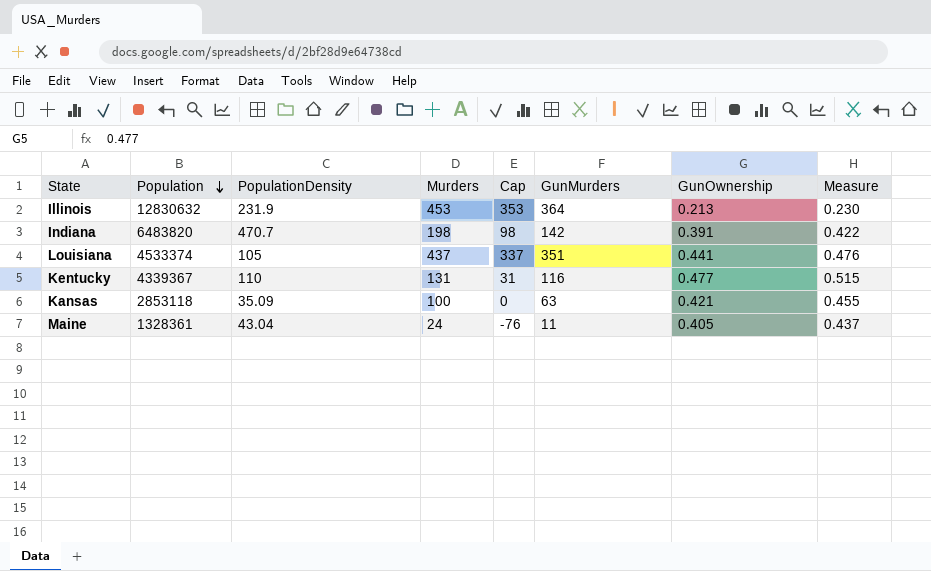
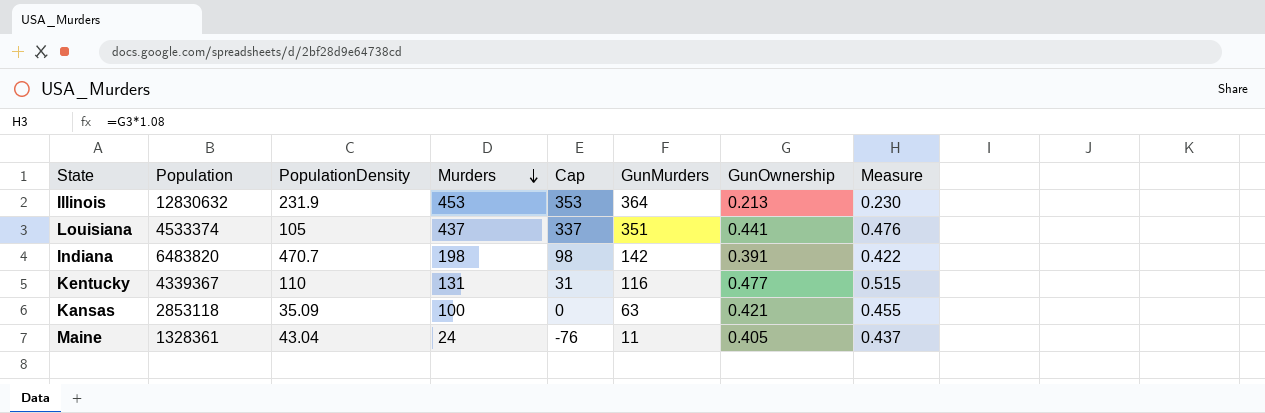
row order: Population descending -> Murders descending

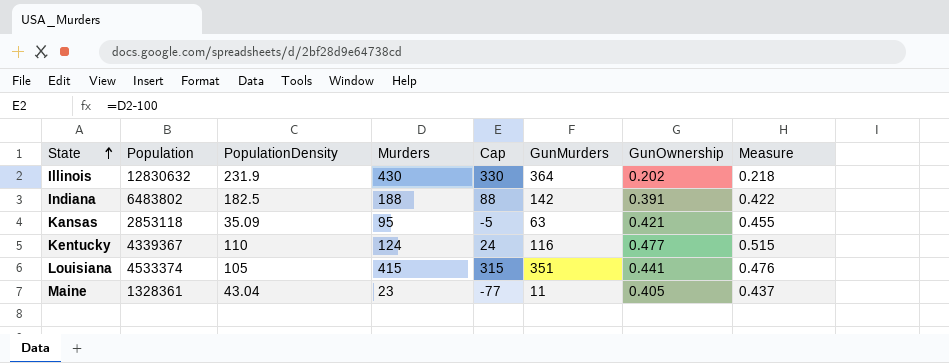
row order: Murders descending -> State ascending
Illinois | Murders: 453 -> 430
Illinois | Cap: 353 -> 330
Illinois | GunOwnership: 0.213 -> 0.202
Illinois | Measure: 0.230 -> 0.218
Indiana | Population: 6483820 -> 6483802
Indiana | PopulationDensity: 470.7 -> 182.5
Indiana | Murders: 198 -> 188
Indiana | Cap: 98 -> 88
Kansas | Murders: 100 -> 95
Kansas | Cap: 0 -> -5
Kentucky | Murders: 131 -> 124
Kentucky | Cap: 31 -> 24
Louisiana | Murders: 437 -> 415
Louisiana | Cap: 337 -> 315
Maine | Murders: 24 -> 23
Maine | Cap: -76 -> -77

